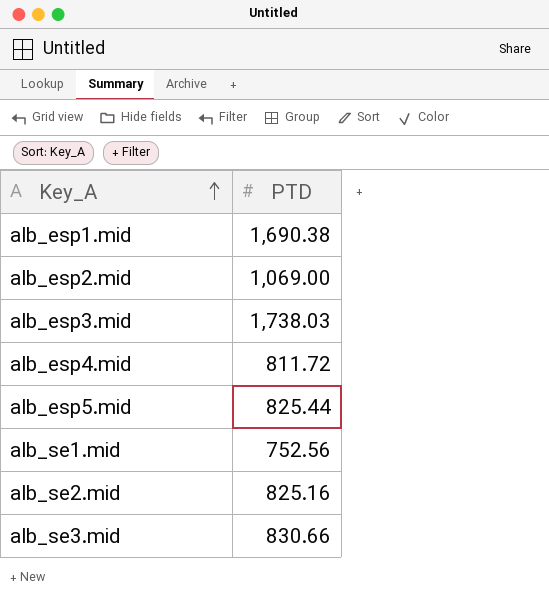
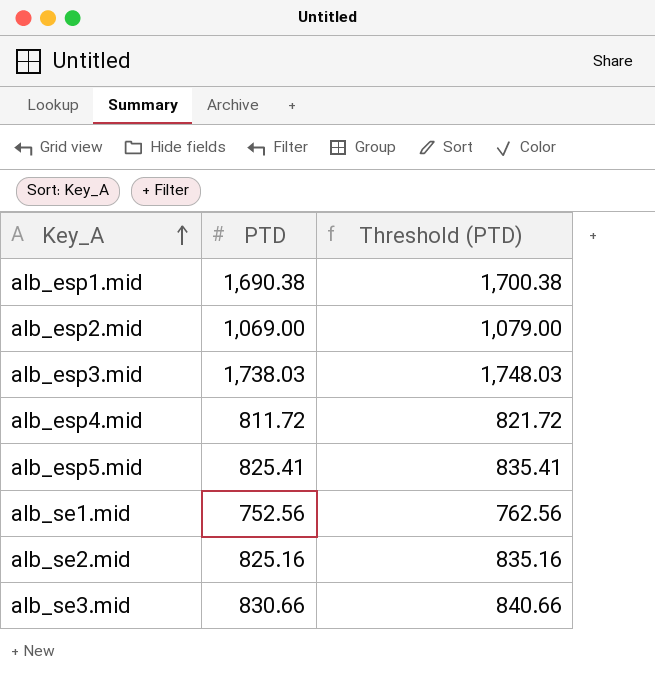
column Threshold (PTD) | formula: none -> [PTD] + 10
alb_esp5.mid | PTD: 825.44 -> 825.41

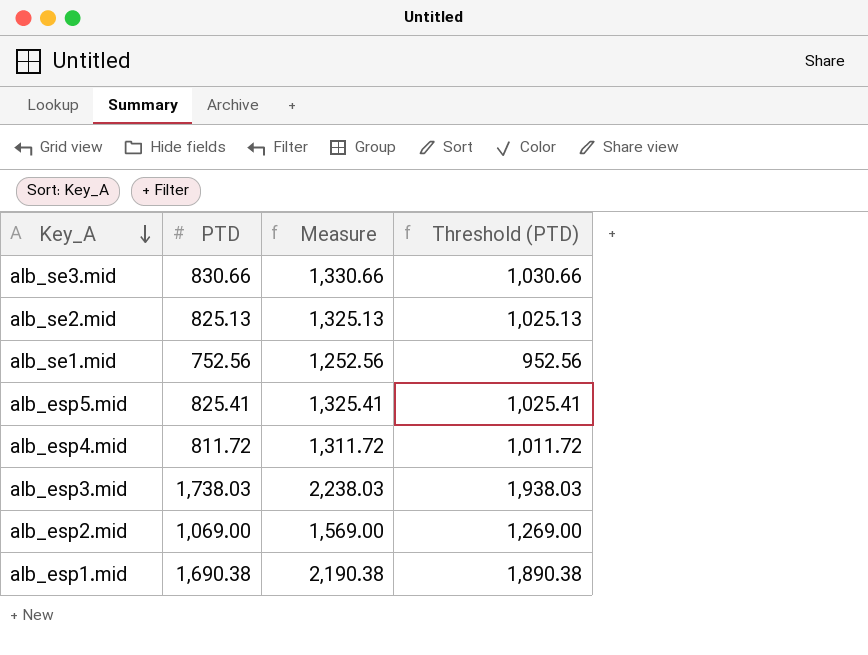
row order: Key_A ascending -> Key_A descending
column Measure | formula: none -> [PTD] + 500
column Threshold (PTD) | formula: [PTD] + 10 -> [PTD] + 200
alb_se2.mid | PTD: 825.16 -> 825.13

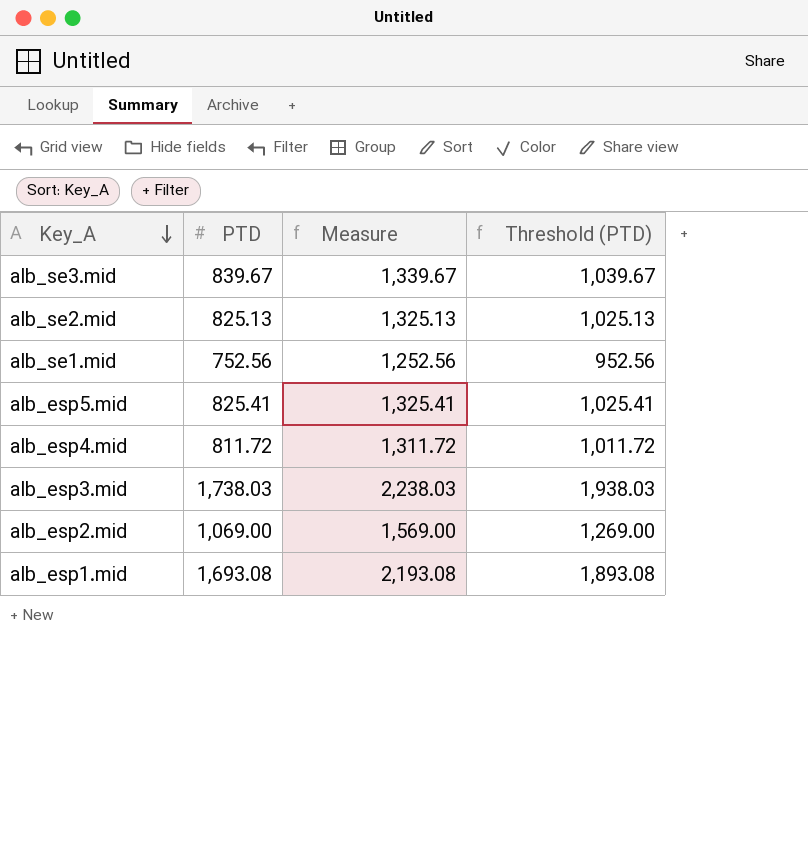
alb_se3.mid | PTD: 830.66 -> 839.67
alb_se3.mid | Measure: 1,330.66 -> 1,339.67
alb_se3.mid | Threshold (PTD): 1,030.66 -> 1,039.67
alb_esp1.mid | PTD: 1,690.38 -> 1,693.08
alb_esp1.mid | Measure: 2,190.38 -> 2,193.08
alb_esp1.mid | Threshold (PTD): 1,890.38 -> 1,893.08

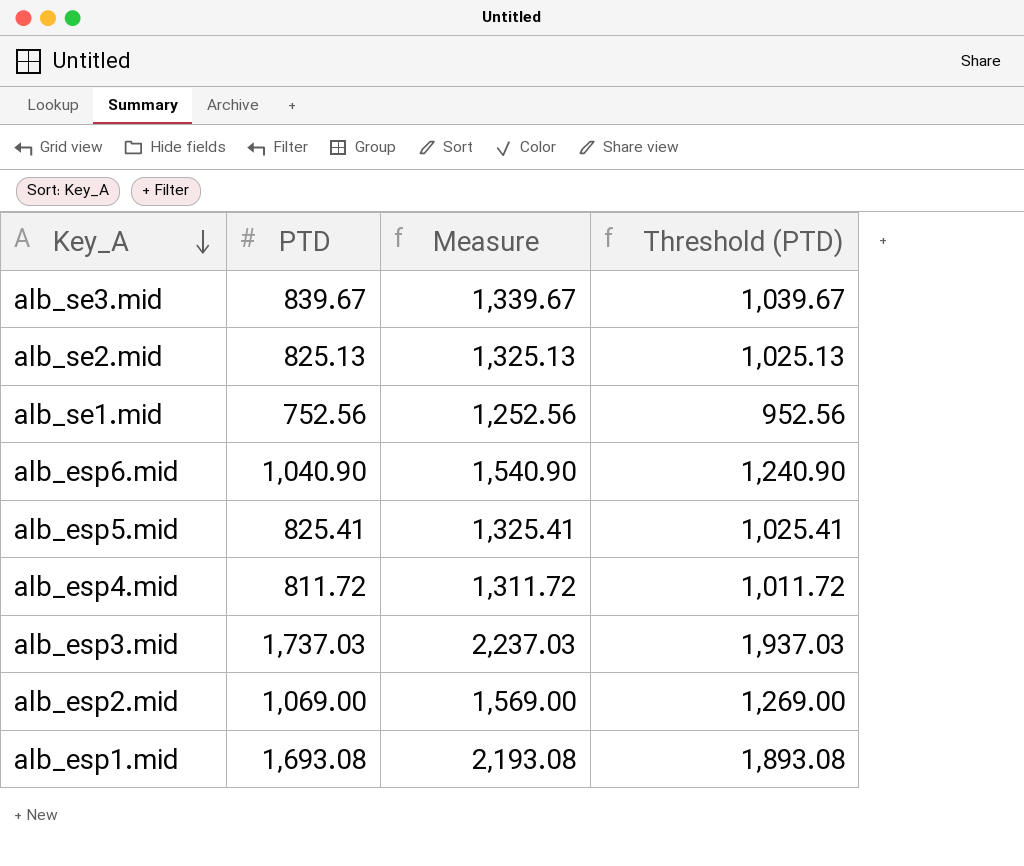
row alb_esp6.mid: none -> 1,040.90 | 1,540.90 | 1,240.90
alb_esp3.mid | PTD: 1,738.03 -> 1,737.03
alb_esp3.mid | Measure: 2,238.03 -> 2,237.03
alb_esp3.mid | Threshold (PTD): 1,938.03 -> 1,937.03

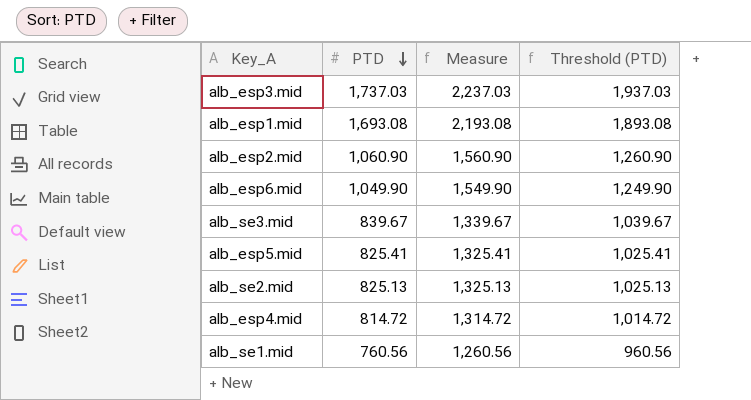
row order: Key_A descending -> PTD descending
alb_esp2.mid | PTD: 1,069.00 -> 1,060.90
alb_esp2.mid | Measure: 1,569.00 -> 1,560.90
alb_esp2.mid | Threshold (PTD): 1,269.00 -> 1,260.90
alb_esp6.mid | PTD: 1,040.90 -> 1,049.90
alb_esp6.mid | Measure: 1,540.90 -> 1,549.90
alb_esp6.mid | Threshold (PTD): 1,240.90 -> 1,249.90
alb_esp4.mid | PTD: 811.72 -> 814.72
alb_esp4.mid | Measure: 1,311.72 -> 1,314.72
alb_esp4.mid | Threshold (PTD): 1,011.72 -> 1,014.72
alb_se1.mid | PTD: 752.56 -> 760.56
alb_se1.mid | Measure: 1,252.56 -> 1,260.56
alb_se1.mid | Threshold (PTD): 952.56 -> 960.56

